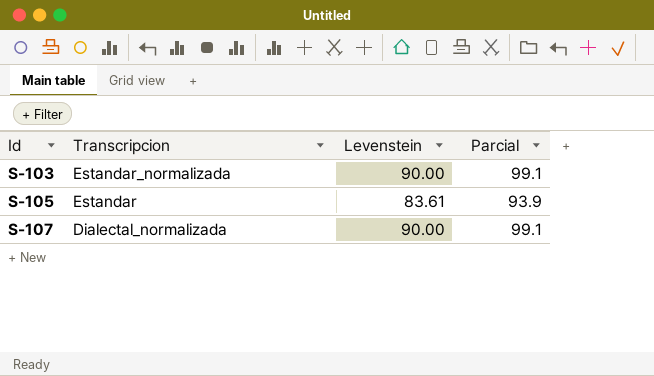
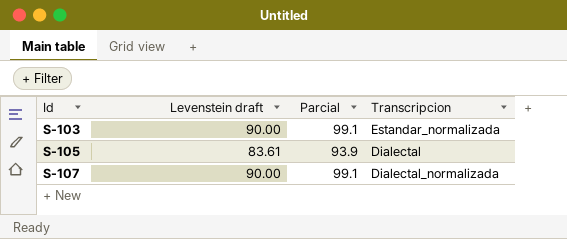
column name: Levenstein -> Levenstein draft
column Transcripcion | position: 2 -> 4
S-105 | Transcripcion: Estandar -> Dialectal

